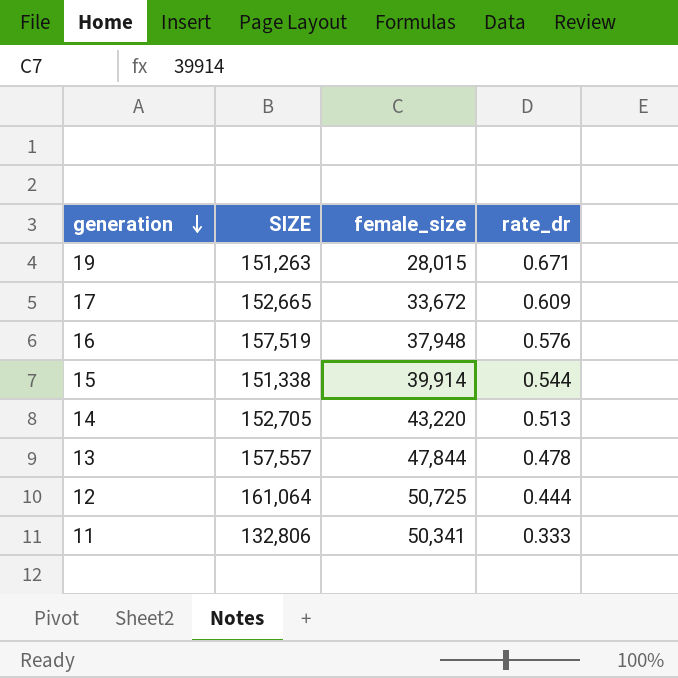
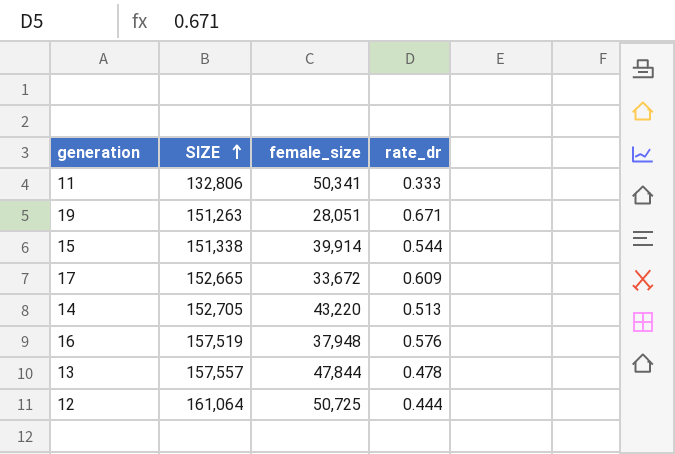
row order: generation descending -> SIZE ascending
19 | female_size: 28,015 -> 28,051

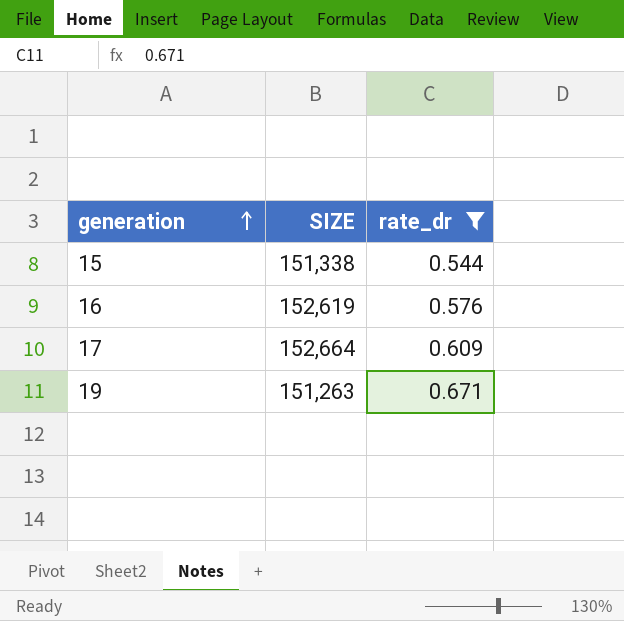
filter: none -> rate_dr >= 0.544
row order: SIZE ascending -> generation ascending
column female_size | position: 3 -> none
16 | SIZE: 157,519 -> 152,619
17 | SIZE: 152,665 -> 152,664

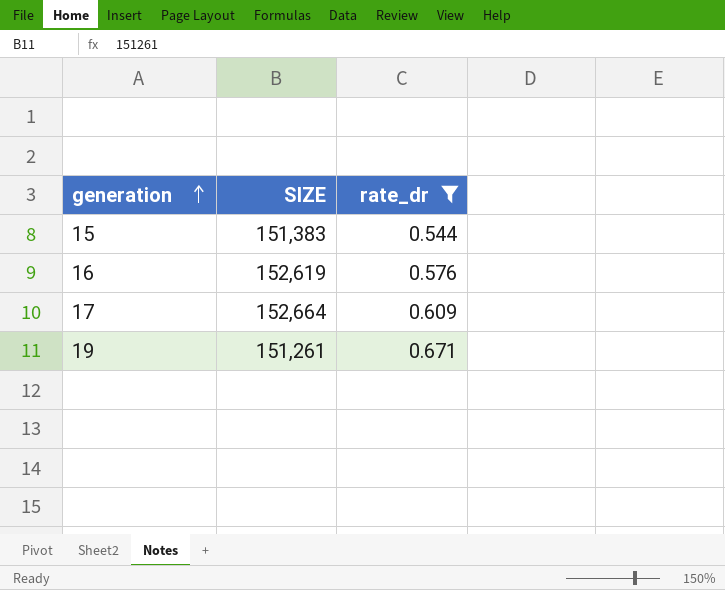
15 | SIZE: 151,338 -> 151,383
19 | SIZE: 151,263 -> 151,261

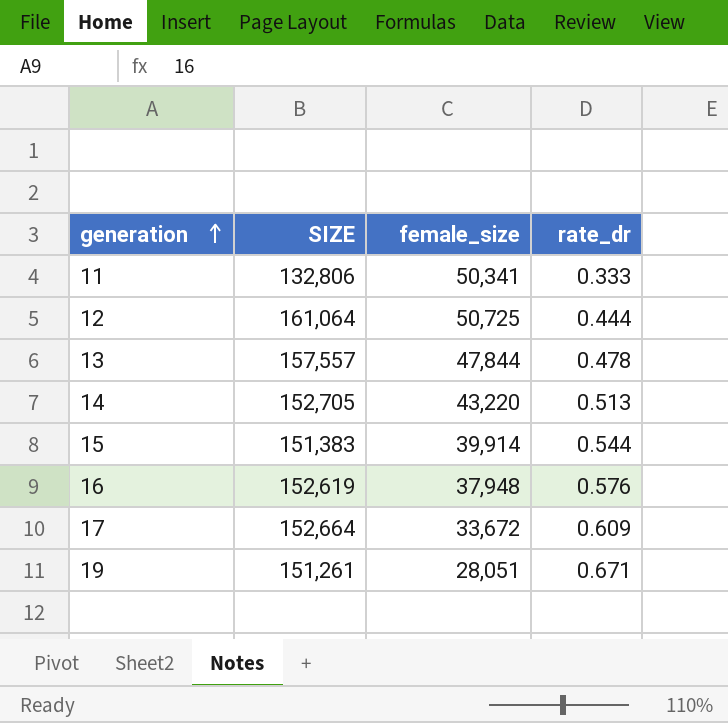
filter: rate_dr >= 0.544 -> none
column female_size | position: none -> 3

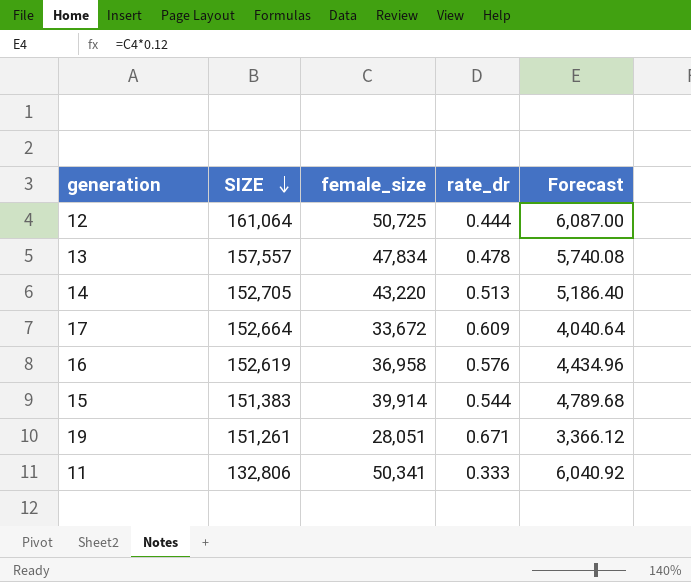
row order: generation ascending -> SIZE descending
column Forecast | formula: none -> [female_size] * 0.12
13 | female_size: 47,844 -> 47,834
16 | female_size: 37,948 -> 36,958

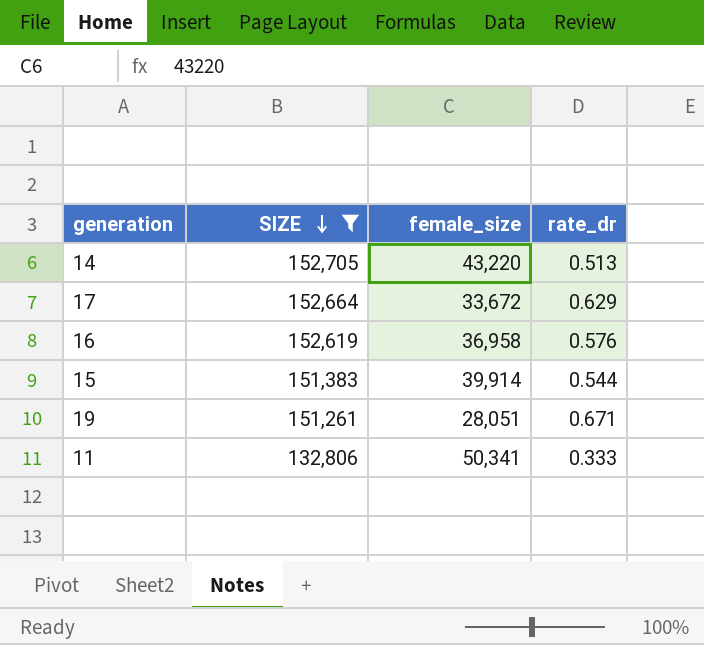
filter: none -> SIZE <= 152,705
column Forecast | formula: [female_size] * 0.12 -> none
17 | rate_dr: 0.609 -> 0.629

